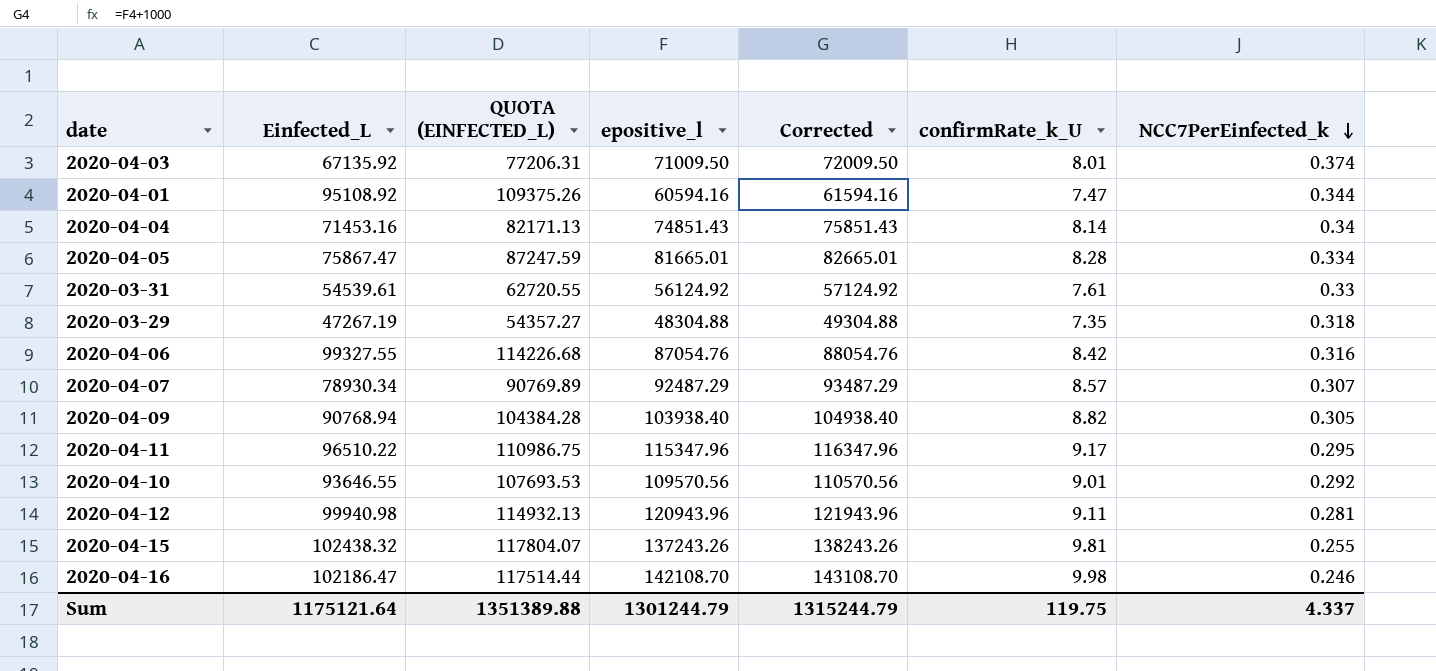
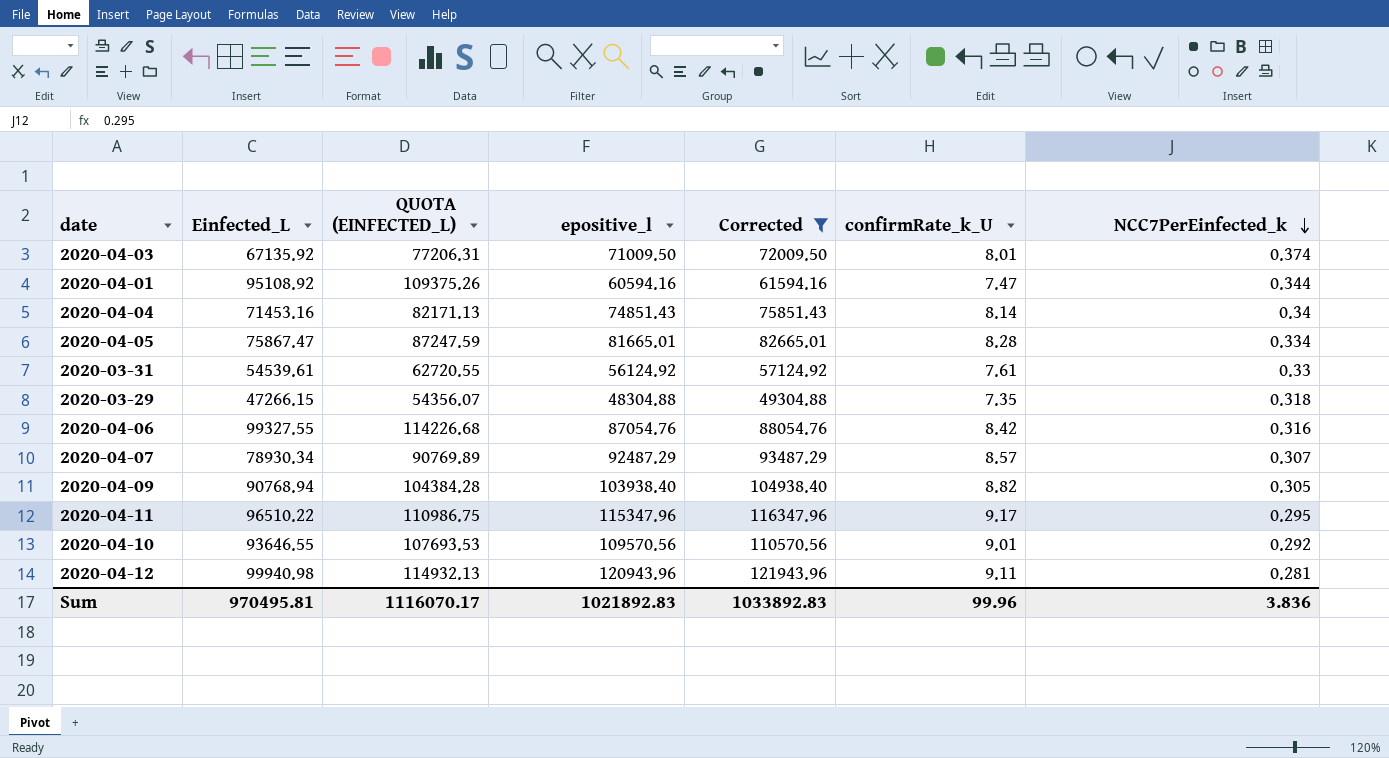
filter: none -> Corrected <= 121943.96
2020-03-29 | Einfected_L: 47267.19 -> 47266.15
2020-03-29 | QUOTA (EINFECTED_L): 54357.27 -> 54356.07
Sum | Einfected_L: 1175121.64 -> 970495.81
Sum | QUOTA (EINFECTED_L): 1351389.88 -> 1116070.17
Sum | epositive_l: 1301244.79 -> 1021892.83
Sum | Corrected: 1315244.79 -> 1033892.83
Sum | confirmRate_k_U: 119.75 -> 99.96
Sum | NCC7PerEinfected_k: 4.337 -> 3.836

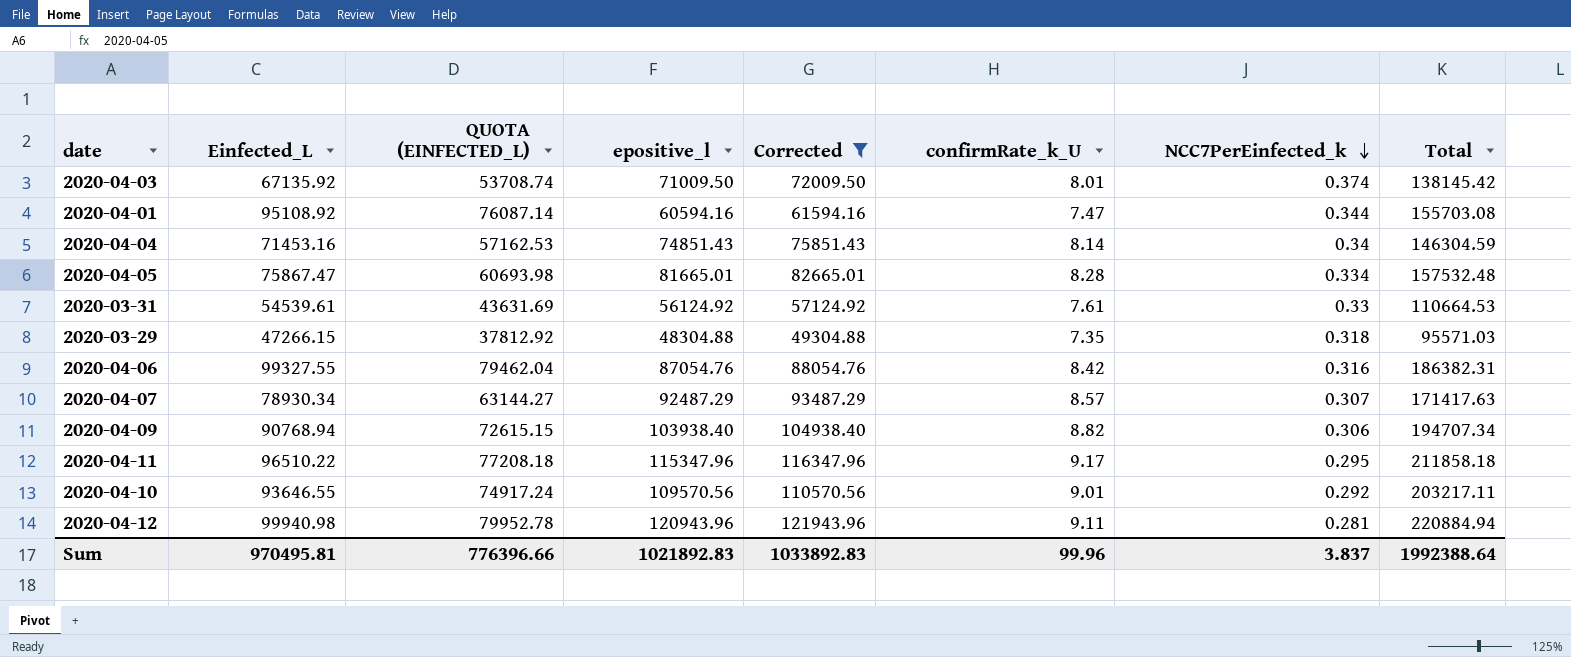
column QUOTA (EINFECTED_L) | formula: [Einfected_L] * 1.15 -> [Einfected_L] * 0.8
column Total | formula: none -> [Einfected_L] + [epositive_l]
2020-04-09 | NCC7PerEinfected_k: 0.305 -> 0.306
Sum | QUOTA (EINFECTED_L): 1116070.17 -> 776396.66
Sum | NCC7PerEinfected_k: 3.836 -> 3.837

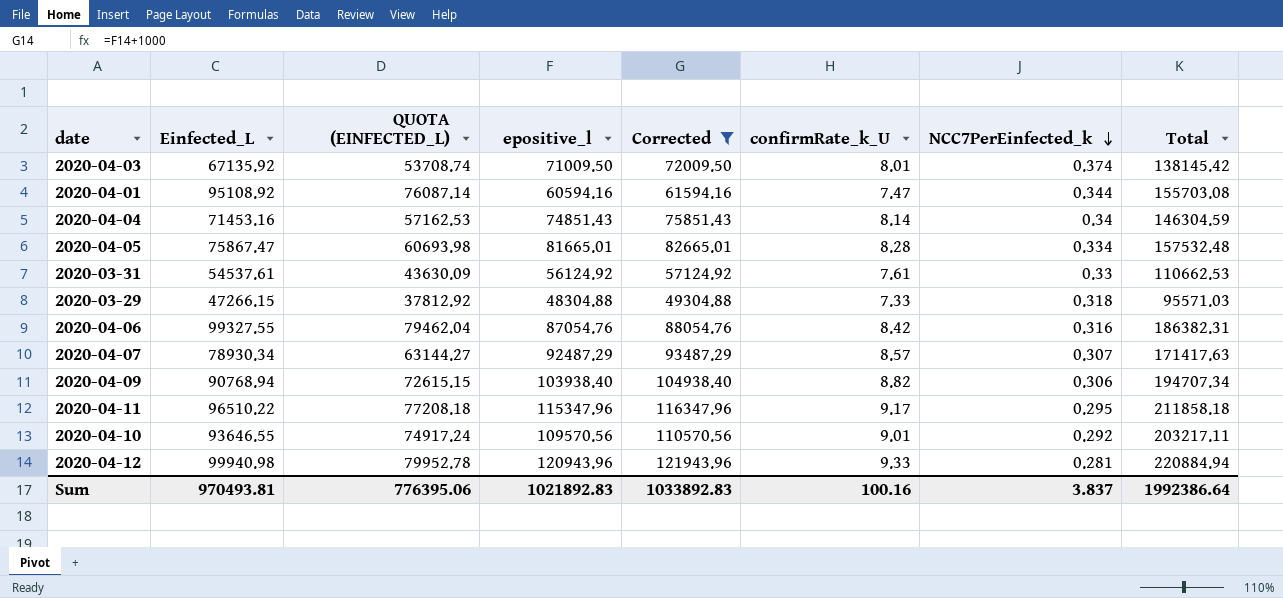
2020-03-31 | Einfected_L: 54539.61 -> 54537.61
2020-03-31 | QUOTA (EINFECTED_L): 43631.69 -> 43630.09
2020-03-31 | Total: 110664.53 -> 110662.53
2020-03-29 | confirmRate_k_U: 7.35 -> 7.33
2020-04-12 | confirmRate_k_U: 9.11 -> 9.33
Sum | Einfected_L: 970495.81 -> 970493.81
Sum | QUOTA (EINFECTED_L): 776396.66 -> 776395.06
Sum | confirmRate_k_U: 99.96 -> 100.16
Sum | Total: 1992388.64 -> 1992386.64

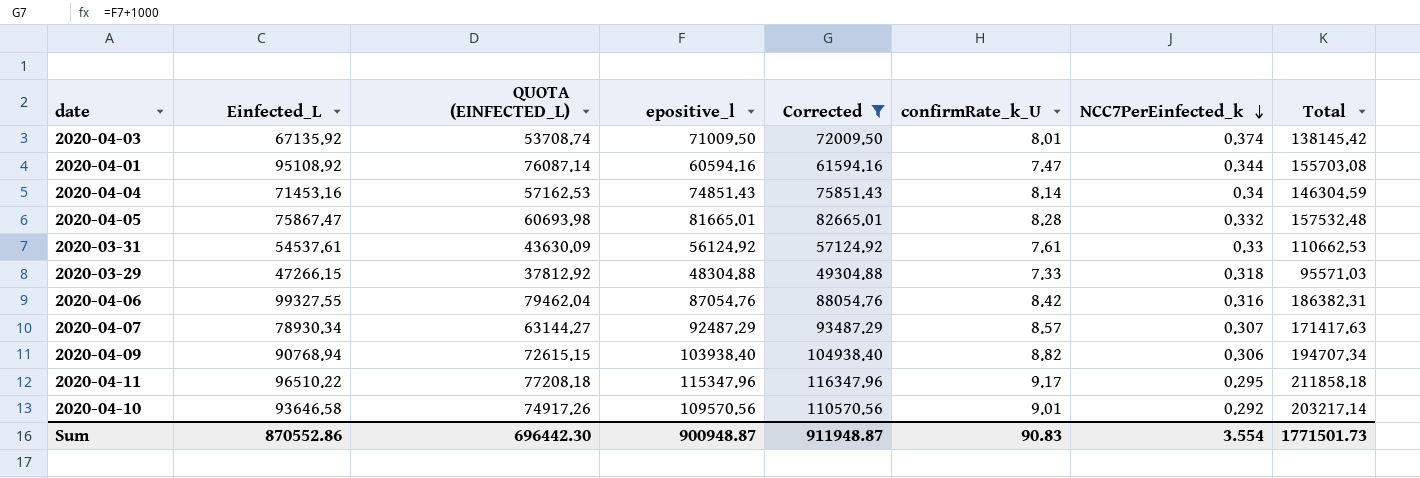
row 2020-04-12: 99940.98 | 79952.78 | 120943.96 | 121943.96 | 9.33 | 0.281 | 220884.94 -> none
2020-04-05 | NCC7PerEinfected_k: 0.334 -> 0.332
2020-04-10 | Einfected_L: 93646.55 -> 93646.58
2020-04-10 | QUOTA (EINFECTED_L): 74917.24 -> 74917.26
2020-04-10 | Total: 203217.11 -> 203217.14
Sum | Einfected_L: 970493.81 -> 870552.86
Sum | QUOTA (EINFECTED_L): 776395.06 -> 696442.30
Sum | epositive_l: 1021892.83 -> 900948.87
Sum | Corrected: 1033892.83 -> 911948.87
Sum | confirmRate_k_U: 100.16 -> 90.83
Sum | NCC7PerEinfected_k: 3.837 -> 3.554
Sum | Total: 1992386.64 -> 1771501.73

